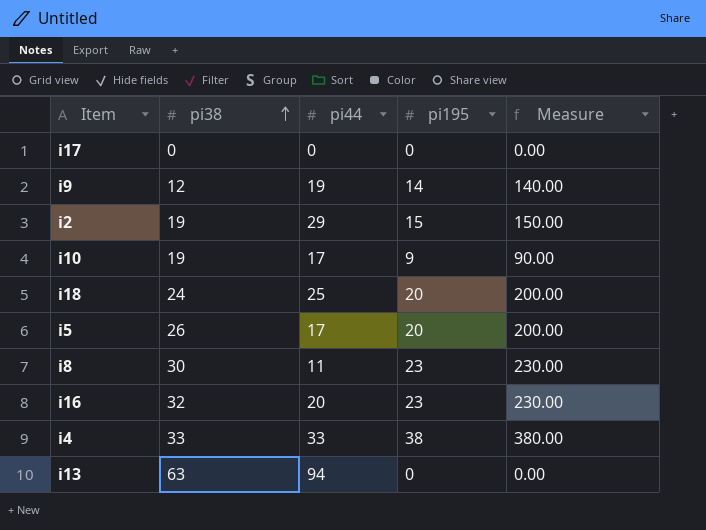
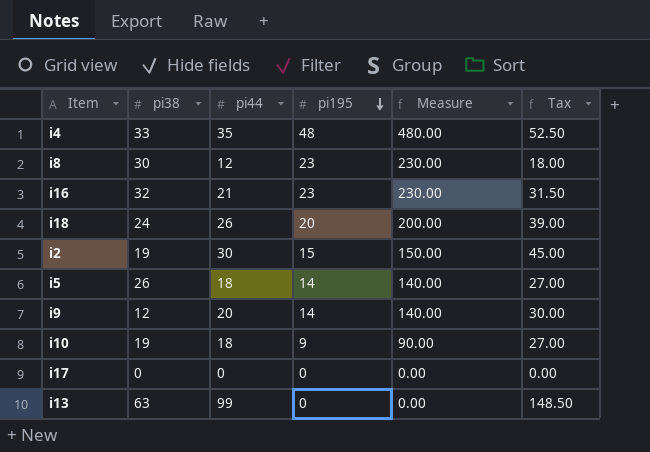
row order: pi38 ascending -> pi195 descending
column Tax | formula: none -> [pi44] * 1.5
i4 | pi44: 33 -> 35
i4 | pi195: 38 -> 48
i4 | Measure: 380.00 -> 480.00
i8 | pi44: 11 -> 12
i16 | pi44: 20 -> 21
i18 | pi44: 25 -> 26
i2 | pi44: 29 -> 30
i5 | pi44: 17 -> 18
i5 | pi195: 20 -> 14
i5 | Measure: 200.00 -> 140.00
i9 | pi44: 19 -> 20
i10 | pi44: 17 -> 18
i13 | pi44: 94 -> 99

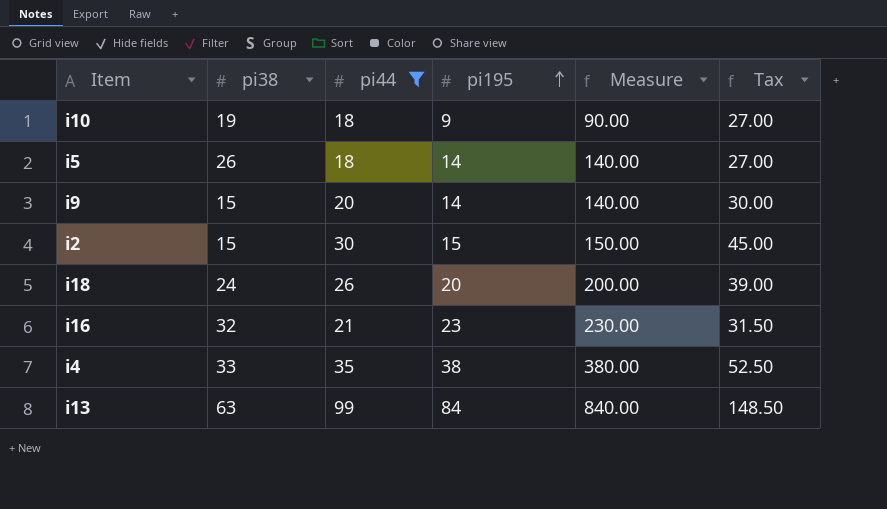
filter: none -> pi44 >= 18
row order: pi195 descending -> pi195 ascending
i9 | pi38: 12 -> 15
i2 | pi38: 19 -> 15
i4 | pi195: 48 -> 38
i4 | Measure: 480.00 -> 380.00
i13 | pi195: 0 -> 84
i13 | Measure: 0.00 -> 840.00

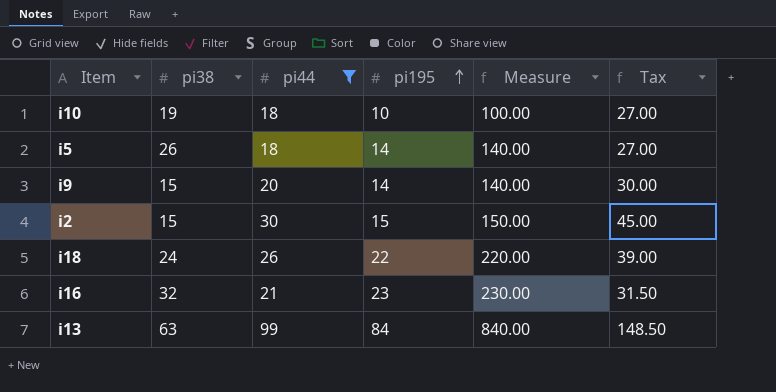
row i4: 33 | 35 | 38 | 380.00 | 52.50 -> none
i10 | pi195: 9 -> 10
i10 | Measure: 90.00 -> 100.00
i18 | pi195: 20 -> 22
i18 | Measure: 200.00 -> 220.00

